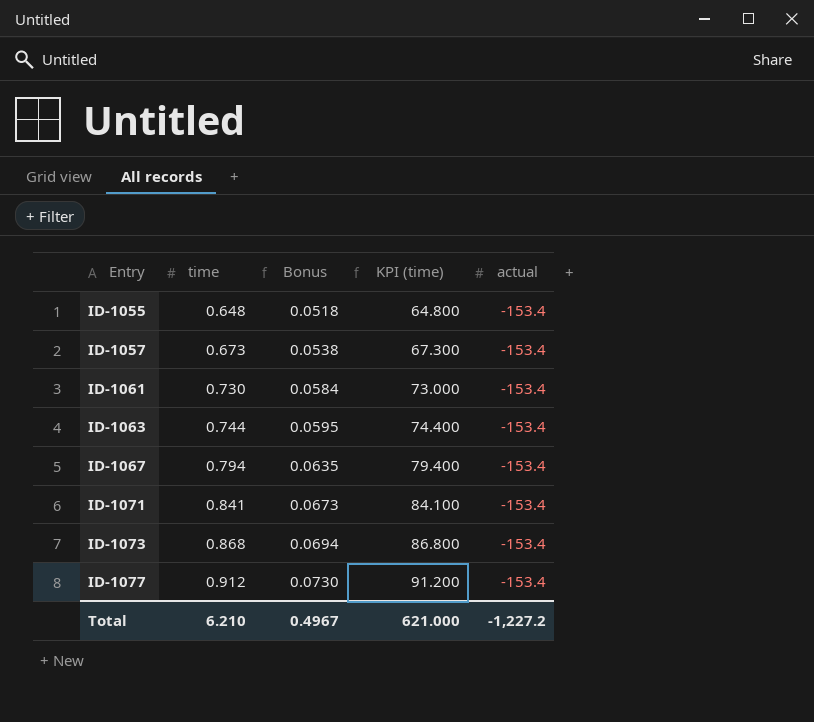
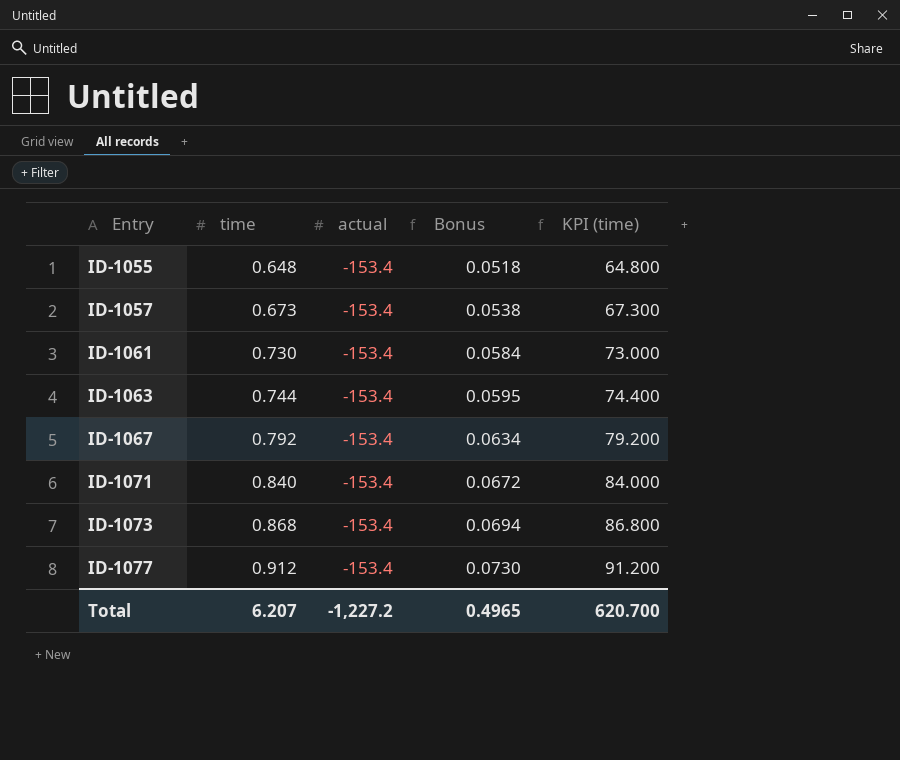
column actual | position: 5 -> 3
ID-1067 | time: 0.794 -> 0.792
ID-1067 | Bonus: 0.0635 -> 0.0634
ID-1067 | KPI (time): 79.400 -> 79.200
ID-1071 | time: 0.841 -> 0.840
ID-1071 | Bonus: 0.0673 -> 0.0672
ID-1071 | KPI (time): 84.100 -> 84.000
Total | time: 6.210 -> 6.207
Total | Bonus: 0.4967 -> 0.4965
Total | KPI (time): 621.000 -> 620.700

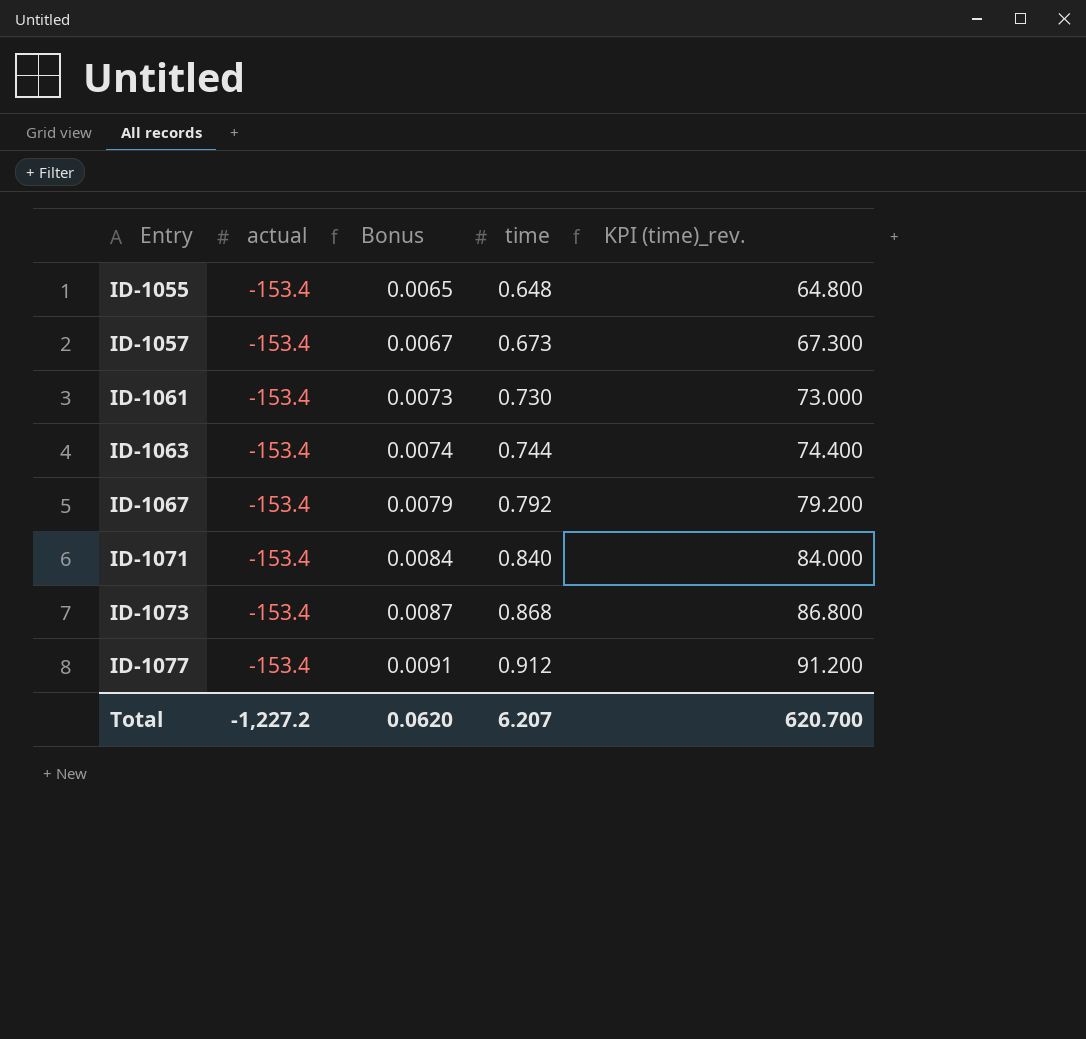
column Bonus | formula: [time] * 0.08 -> [time] * 0.01
column time | position: 2 -> 4
column name: KPI (time) -> KPI (time)_rev.
Total | Bonus: 0.4965 -> 0.0620

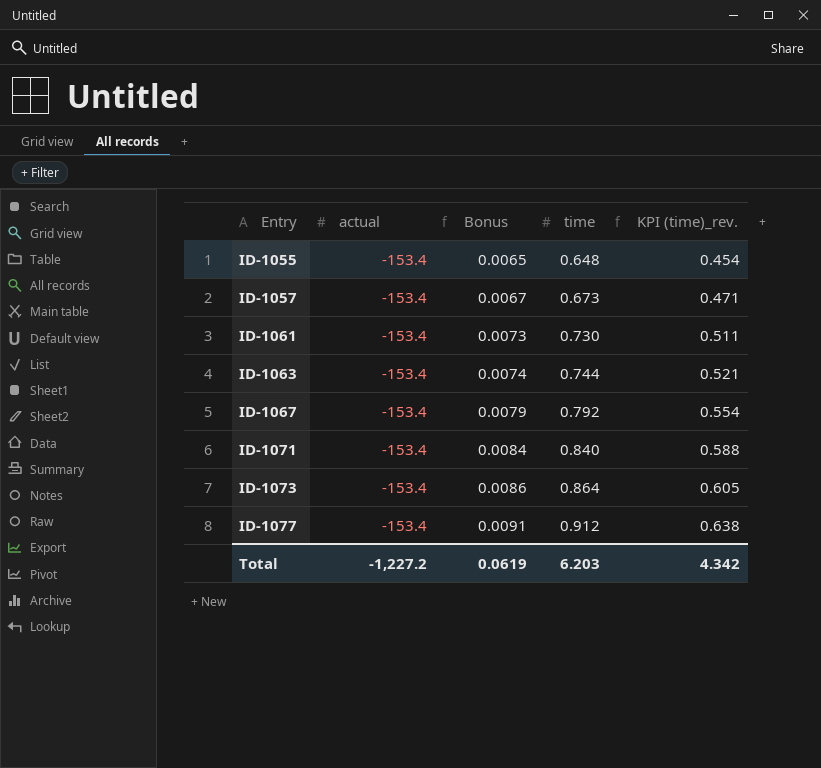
column KPI (time)_rev. | formula: [time] * 100 -> [time] * 0.7
ID-1073 | Bonus: 0.0087 -> 0.0086
ID-1073 | time: 0.868 -> 0.864
Total | Bonus: 0.0620 -> 0.0619
Total | time: 6.207 -> 6.203
Total | KPI (time)_rev.: 620.700 -> 4.342

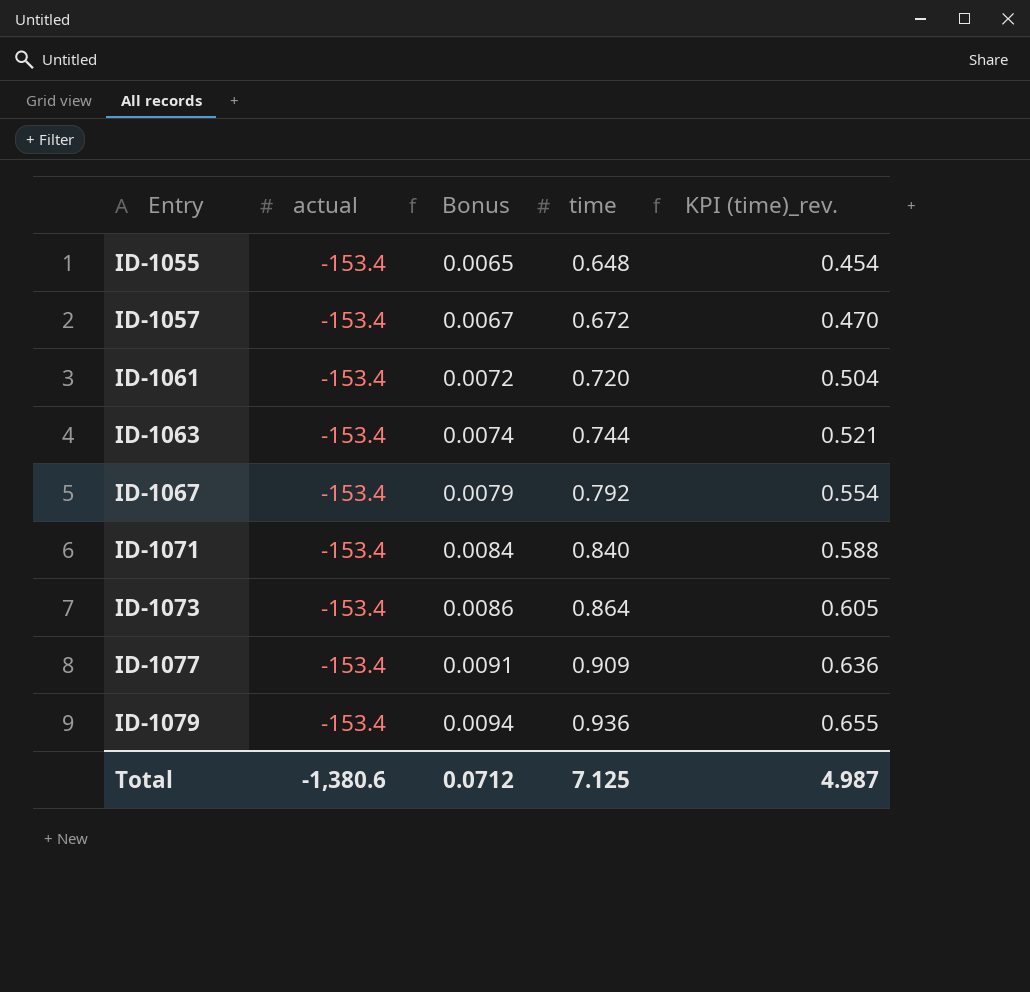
ID-1057 | time: 0.673 -> 0.672
ID-1057 | KPI (time)_rev.: 0.471 -> 0.470
ID-1061 | Bonus: 0.0073 -> 0.0072
ID-1061 | time: 0.730 -> 0.720
ID-1061 | KPI (time)_rev.: 0.511 -> 0.504
ID-1077 | time: 0.912 -> 0.909
ID-1077 | KPI (time)_rev.: 0.638 -> 0.636
row ID-1079: none -> -153.4 | 0.0094 | 0.936 | 0.655
Total | actual: -1,227.2 -> -1,380.6
Total | Bonus: 0.0619 -> 0.0712
Total | time: 6.203 -> 7.125
Total | KPI (time)_rev.: 4.342 -> 4.987

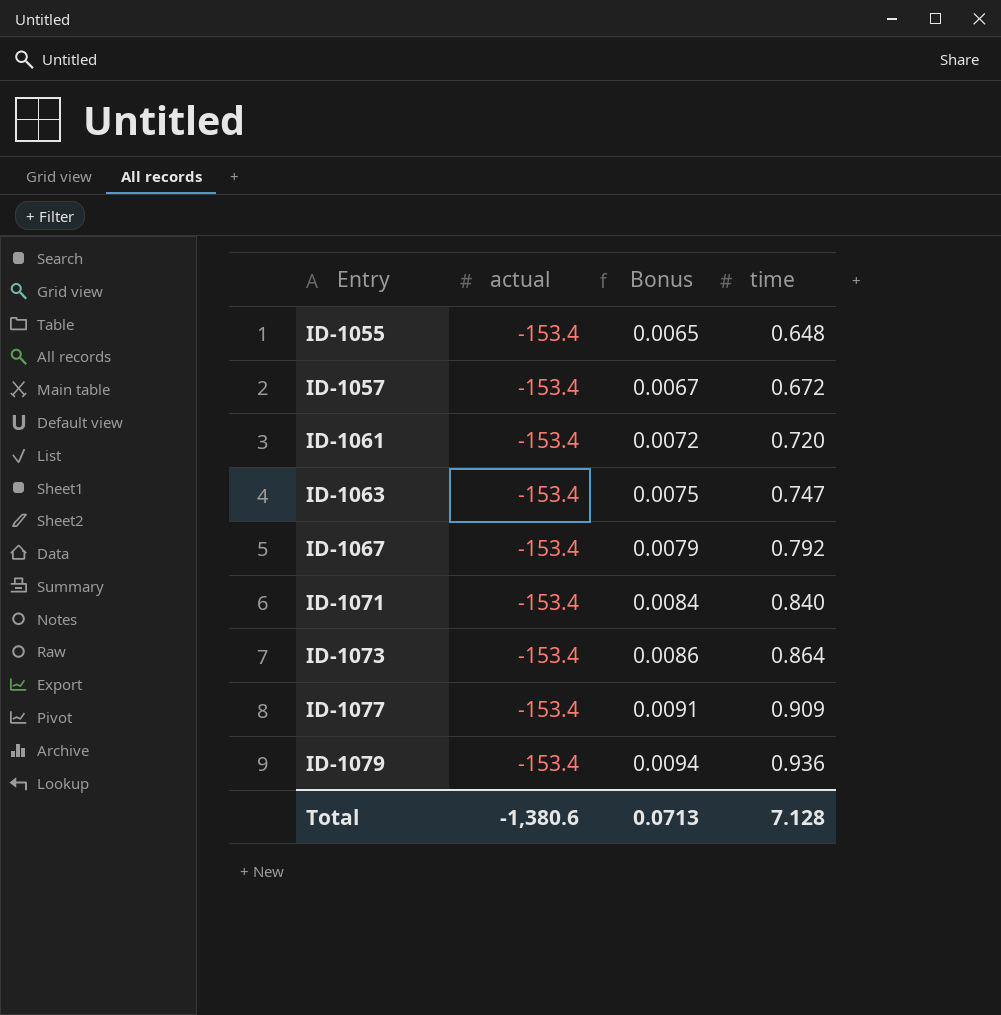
column KPI (time)_rev. | formula: [time] * 0.7 -> none
ID-1063 | Bonus: 0.0074 -> 0.0075
ID-1063 | time: 0.744 -> 0.747
Total | Bonus: 0.0712 -> 0.0713
Total | time: 7.125 -> 7.128

